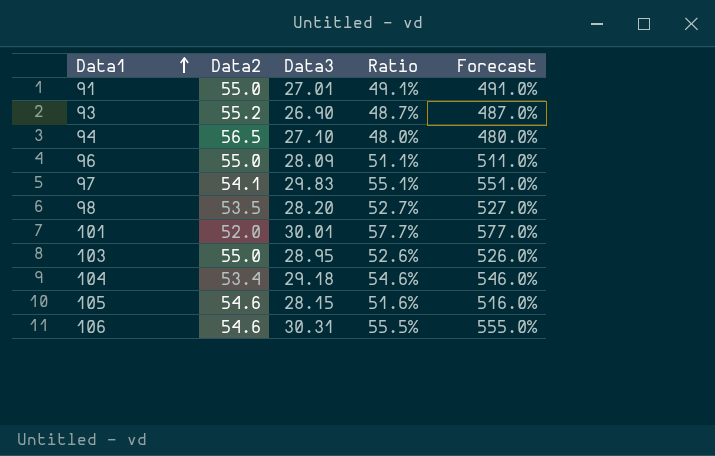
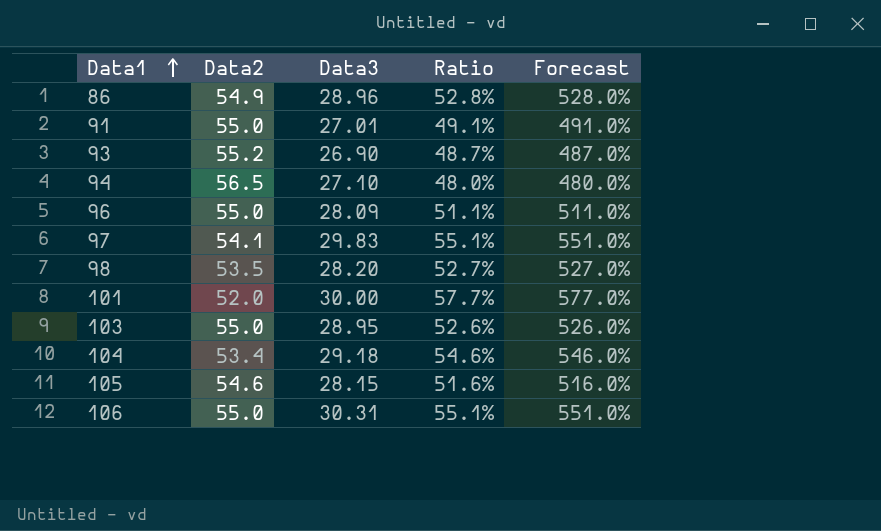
row 86: none -> 54.9 | 28.96 | 52.8% | 528.0%
101 | Data3: 30.01 -> 30.00
106 | Data2: 54.6 -> 55.0
106 | Ratio: 55.5% -> 55.1%
106 | Forecast: 555.0% -> 551.0%

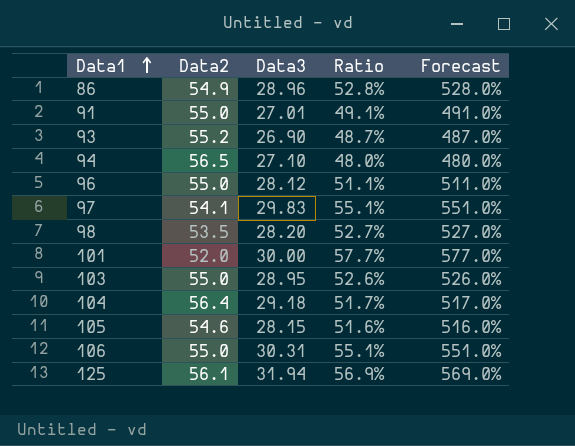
96 | Data3: 28.09 -> 28.12
104 | Data2: 53.4 -> 56.4
104 | Ratio: 54.6% -> 51.7%
104 | Forecast: 546.0% -> 517.0%
row 125: none -> 56.1 | 31.94 | 56.9% | 569.0%

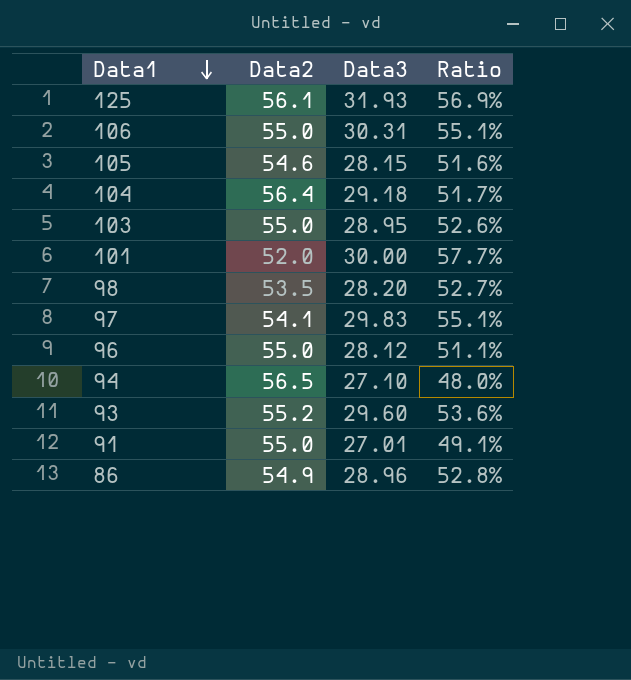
row order: Data1 ascending -> Data1 descending
column Forecast | formula: [Ratio] * 10 -> none
125 | Data3: 31.94 -> 31.93
93 | Data3: 26.90 -> 29.60
93 | Ratio: 48.7% -> 53.6%

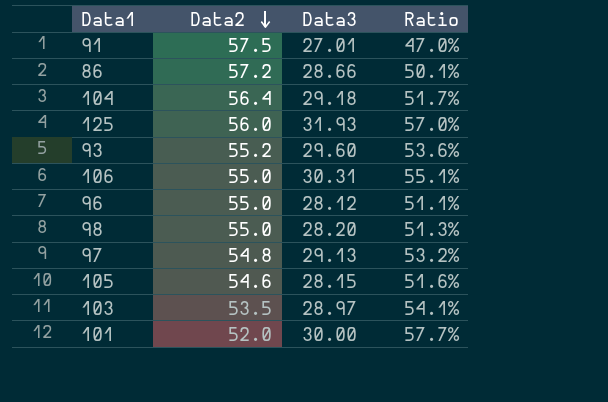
row order: Data1 descending -> Data2 descending
row 94: 56.5 | 27.10 | 48.0% -> none
91 | Data2: 55.0 -> 57.5
91 | Ratio: 49.1% -> 47.0%
86 | Data2: 54.9 -> 57.2
86 | Data3: 28.96 -> 28.66
86 | Ratio: 52.8% -> 50.1%
125 | Data2: 56.1 -> 56.0
125 | Ratio: 56.9% -> 57.0%
98 | Data2: 53.5 -> 55.0
98 | Ratio: 52.7% -> 51.3%
97 | Data2: 54.1 -> 54.8
97 | Data3: 29.83 -> 29.13
97 | Ratio: 55.1% -> 53.2%
103 | Data2: 55.0 -> 53.5
103 | Data3: 28.95 -> 28.97
103 | Ratio: 52.6% -> 54.1%

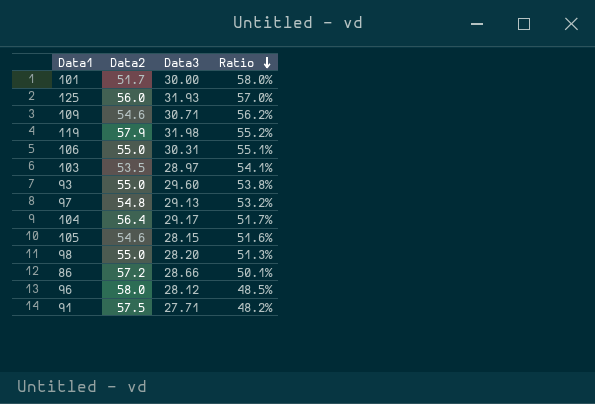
row order: Data2 descending -> Ratio descending
101 | Data2: 52.0 -> 51.7
101 | Ratio: 57.7% -> 58.0%
row 109: none -> 54.6 | 30.71 | 56.2%
row 119: none -> 57.9 | 31.98 | 55.2%
93 | Data2: 55.2 -> 55.0
93 | Ratio: 53.6% -> 53.8%
104 | Data3: 29.18 -> 29.17
96 | Data2: 55.0 -> 58.0
96 | Ratio: 51.1% -> 48.5%
91 | Data3: 27.01 -> 27.71
91 | Ratio: 47.0% -> 48.2%

